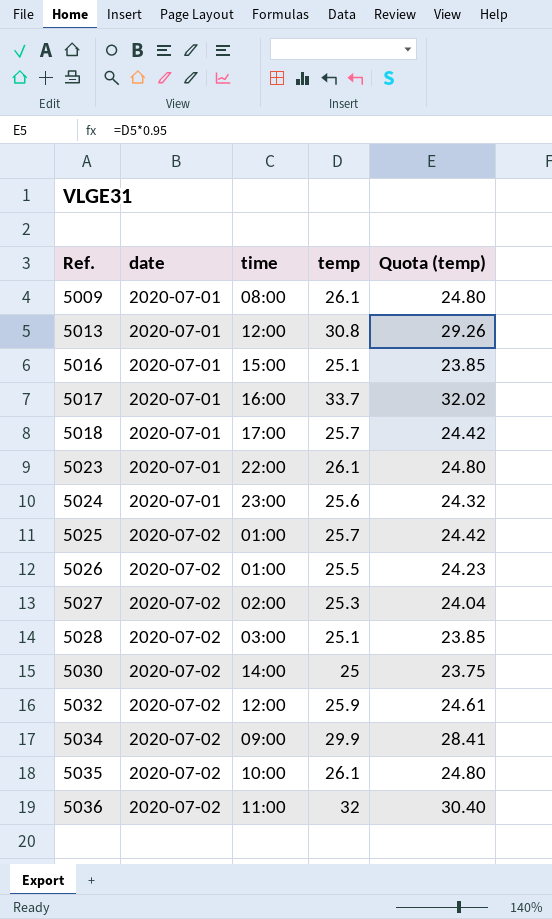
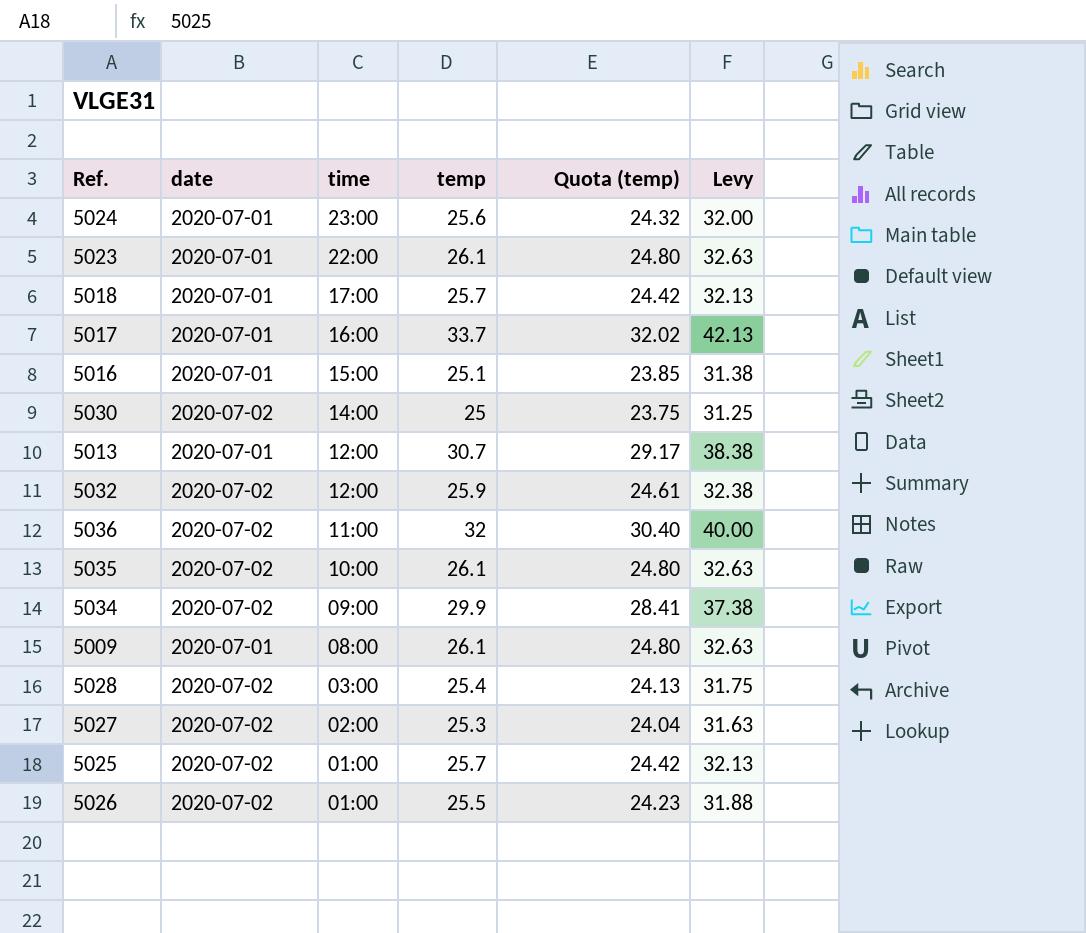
row order: Ref. ascending -> time descending
column Levy | formula: none -> [temp] * 1.25
5013 | temp: 30.8 -> 30.7
5013 | Quota (temp): 29.26 -> 29.17
5028 | temp: 25.1 -> 25.4
5028 | Quota (temp): 23.85 -> 24.13

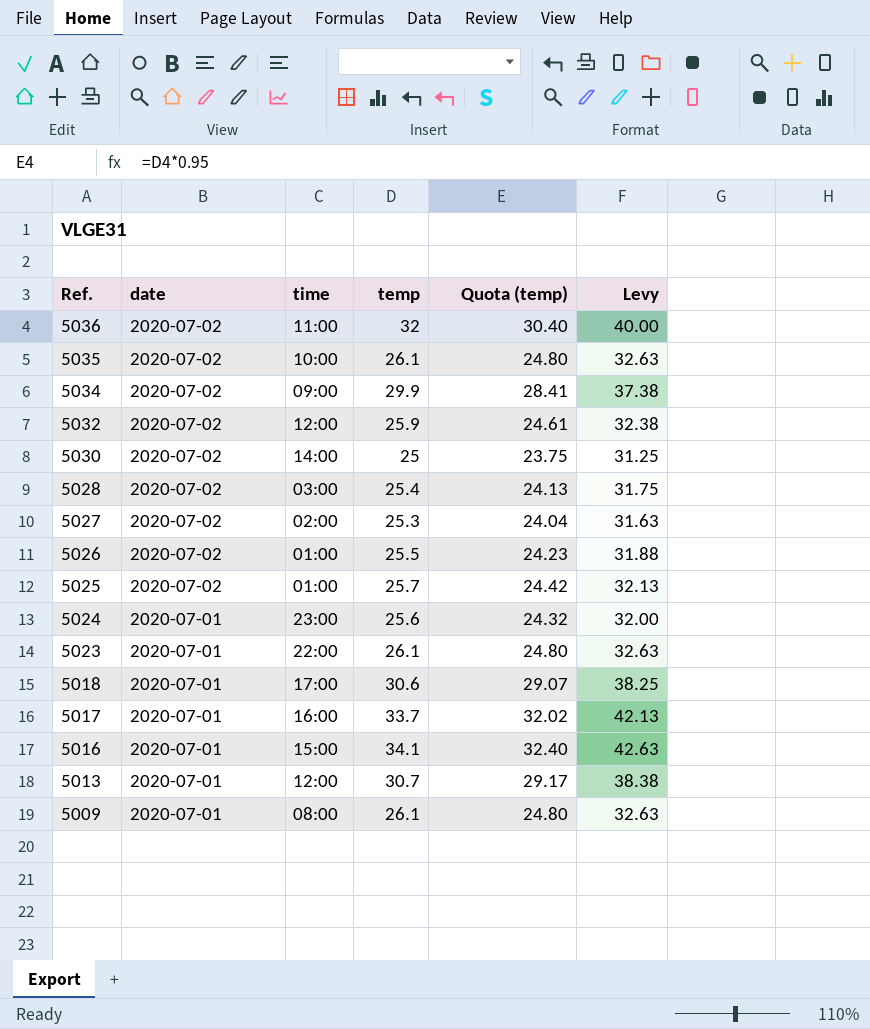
row order: time descending -> Ref. descending
5018 | temp: 25.7 -> 30.6
5018 | Quota (temp): 24.42 -> 29.07
5018 | Levy: 32.13 -> 38.25
5016 | temp: 25.1 -> 34.1
5016 | Quota (temp): 23.85 -> 32.40
5016 | Levy: 31.38 -> 42.63

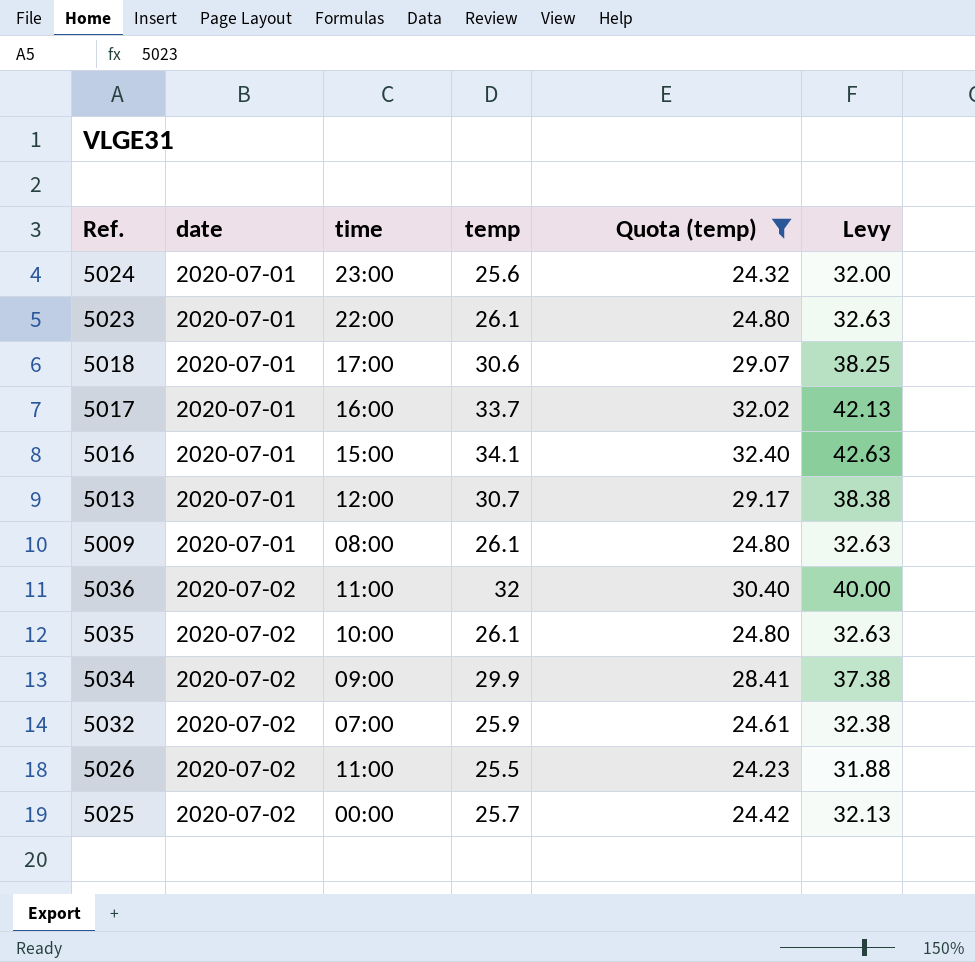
filter: none -> Quota (temp) >= 24.23
row order: Ref. descending -> date ascending
5032 | time: 12:00 -> 07:00
5026 | time: 01:00 -> 11:00
5025 | time: 01:00 -> 00:00

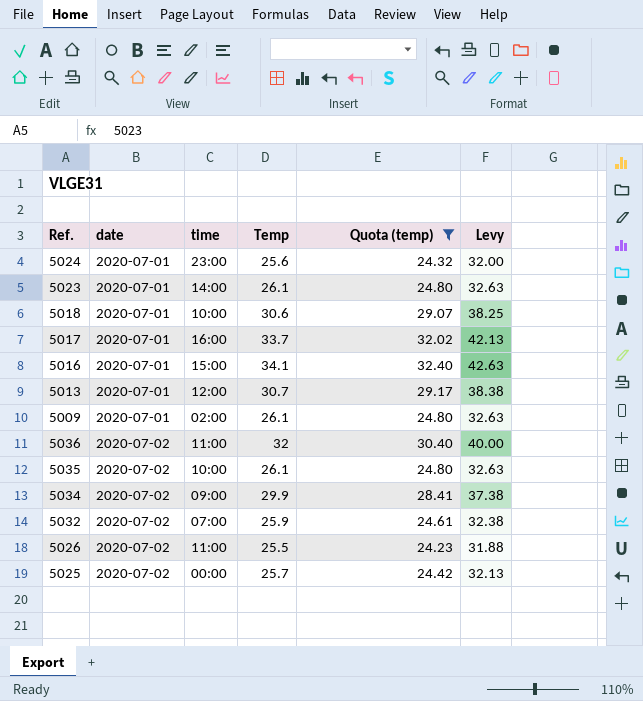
column name: temp -> Temp
5023 | time: 22:00 -> 14:00
5018 | time: 17:00 -> 10:00
5009 | time: 08:00 -> 02:00

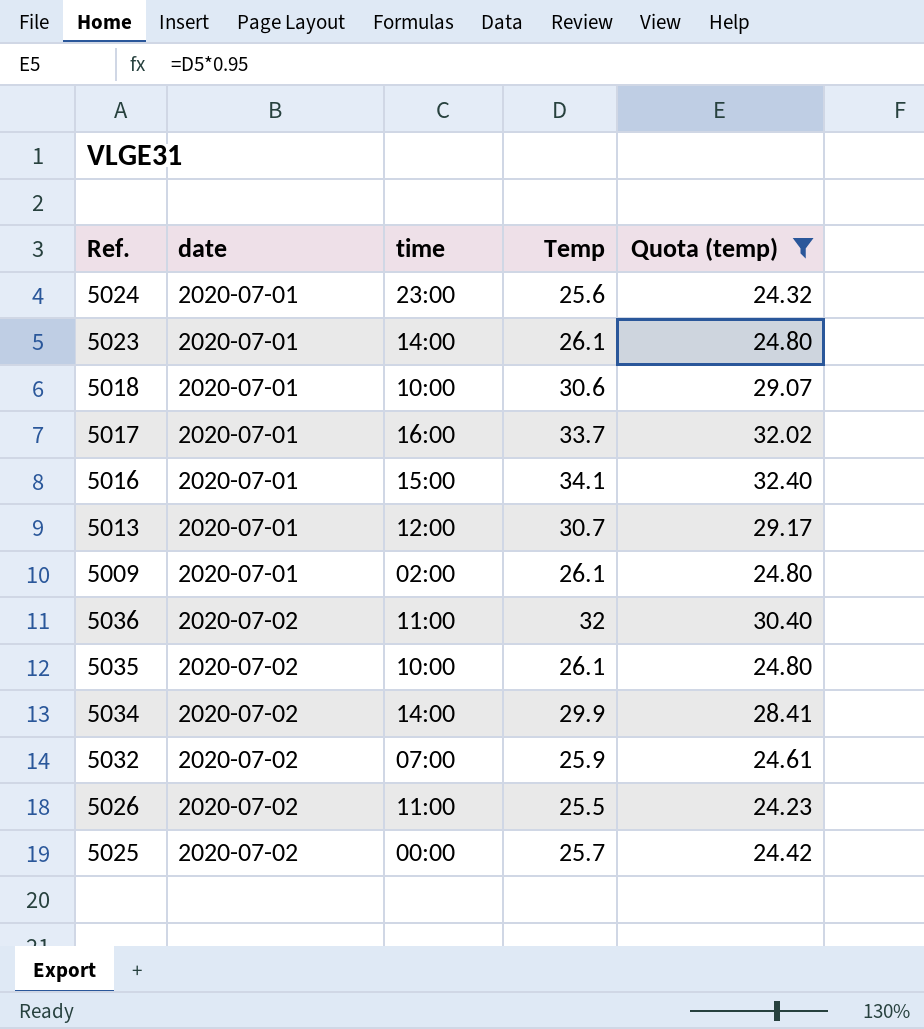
column Levy | formula: [Temp] * 1.25 -> none
5034 | time: 09:00 -> 14:00

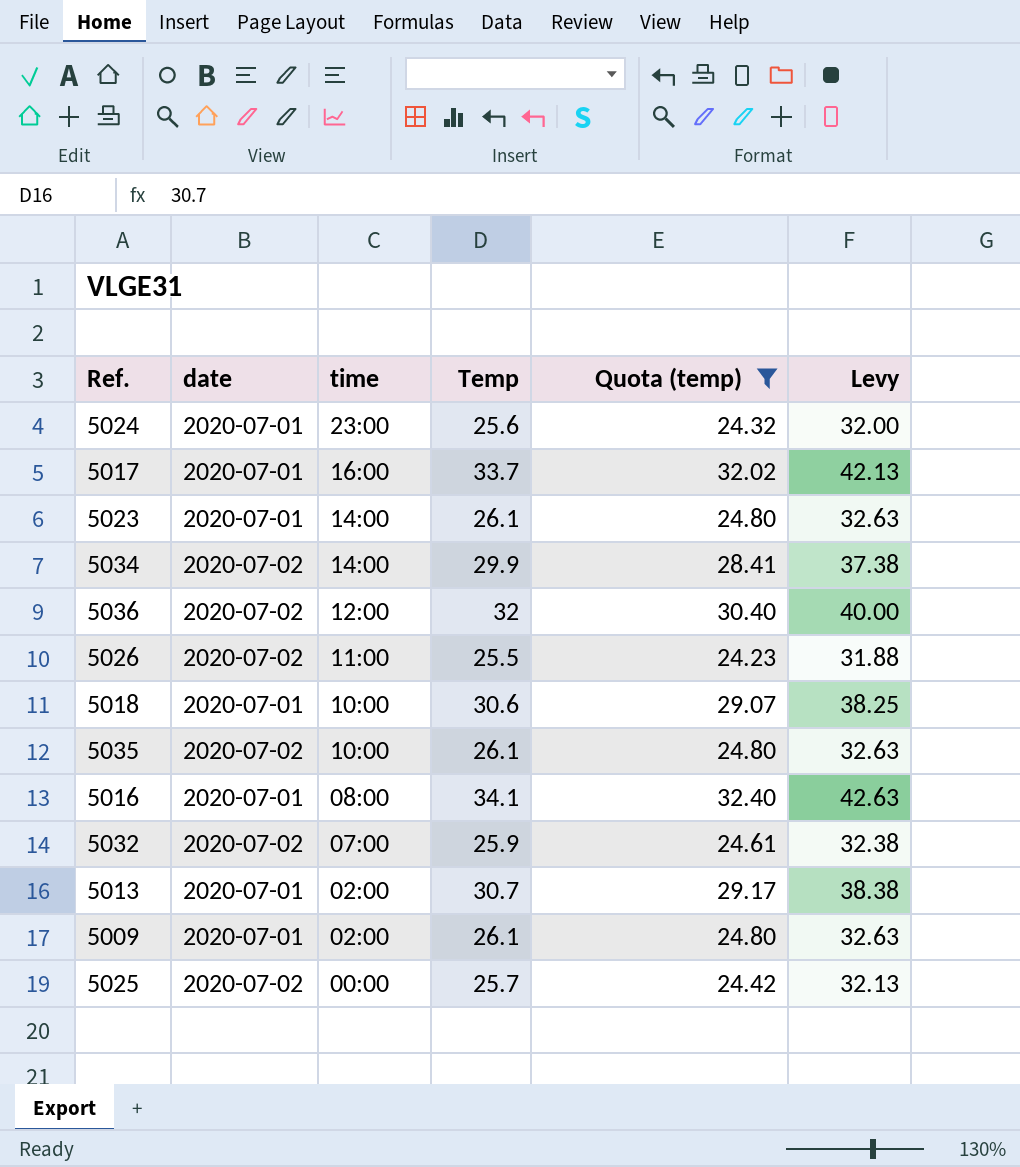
row order: date ascending -> time descending
column Levy | formula: none -> [Temp] * 1.25
5036 | time: 11:00 -> 12:00
5016 | time: 15:00 -> 08:00
5013 | time: 12:00 -> 02:00

